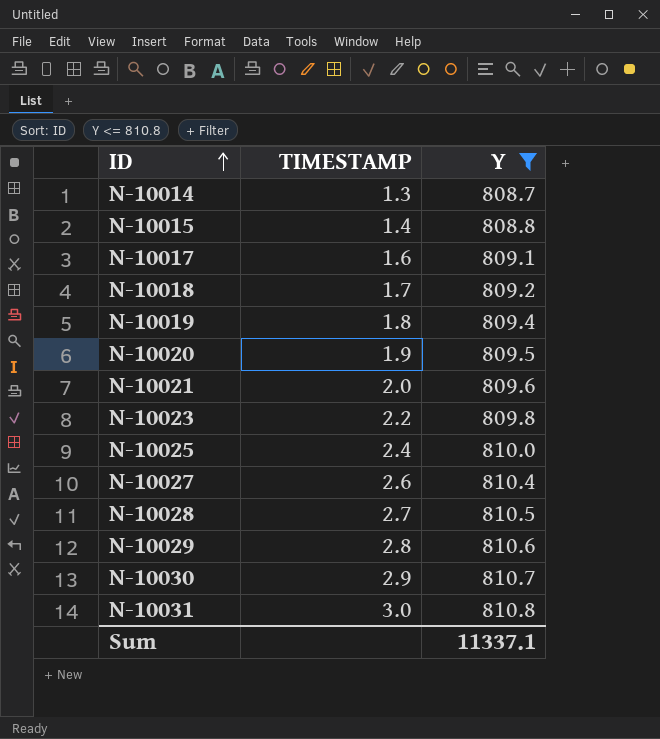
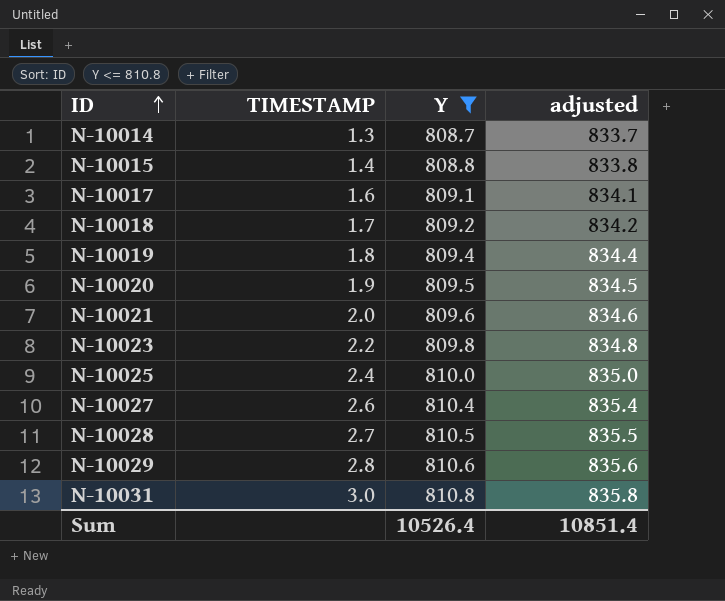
column adjusted | formula: none -> [Y] + 25
row N-10030: 2.9 | 810.7 -> none
Sum | Y: 11337.1 -> 10526.4

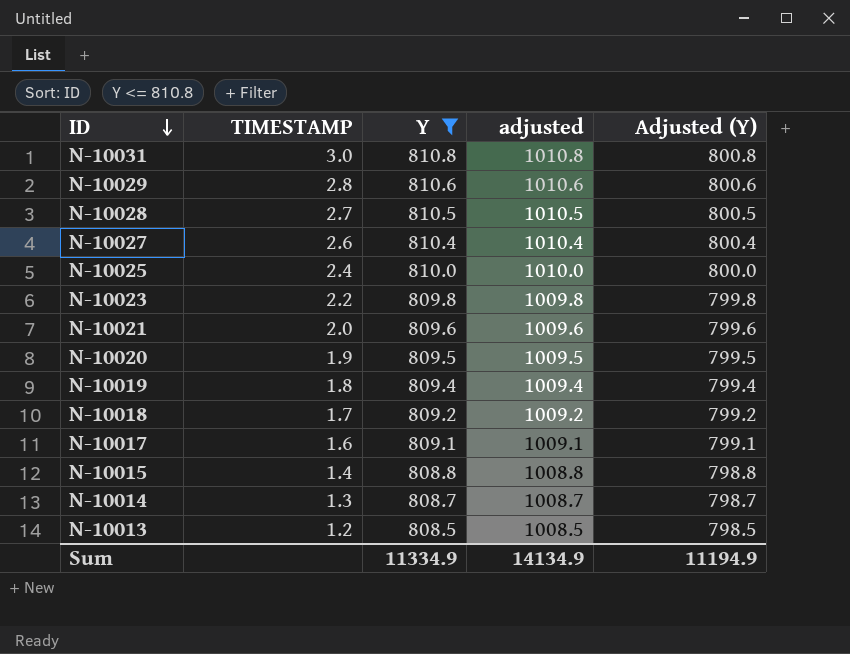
row order: ID ascending -> ID descending
column adjusted | formula: [Y] + 25 -> [Y] + 200
column Adjusted (Y) | formula: none -> [Y] - 10
row N-10013: none -> 1.2 | 808.5 | 1008.5 | 798.5
Sum | Y: 10526.4 -> 11334.9
Sum | adjusted: 10851.4 -> 14134.9

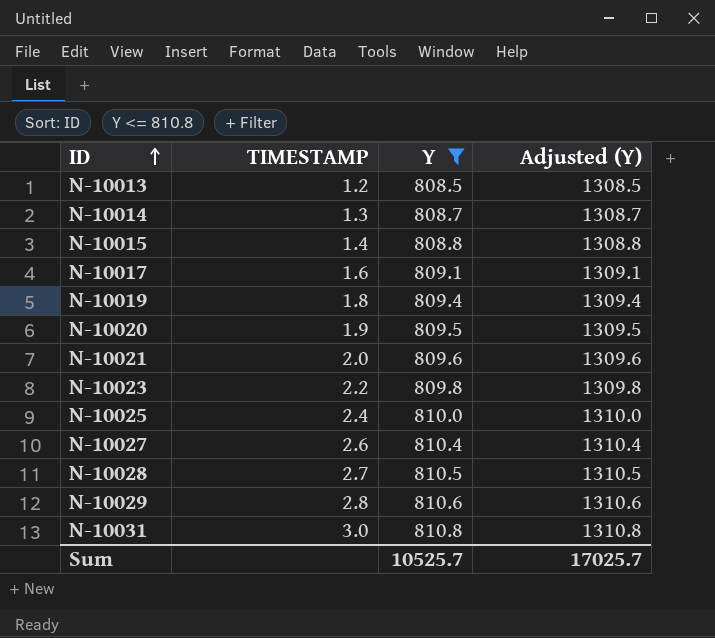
row order: ID descending -> ID ascending
column adjusted | formula: [Y] + 200 -> none
column Adjusted (Y) | formula: [Y] - 10 -> [Y] + 500
row N-10018: 1.7 | 809.2 | 1009.2 | 799.2 -> none
Sum | Y: 11334.9 -> 10525.7
Sum | Adjusted (Y): 11194.9 -> 17025.7

